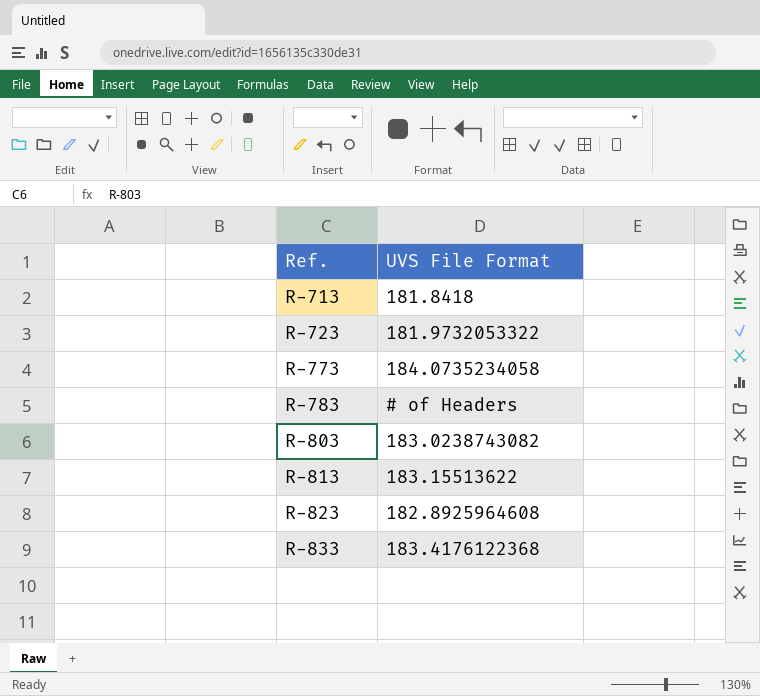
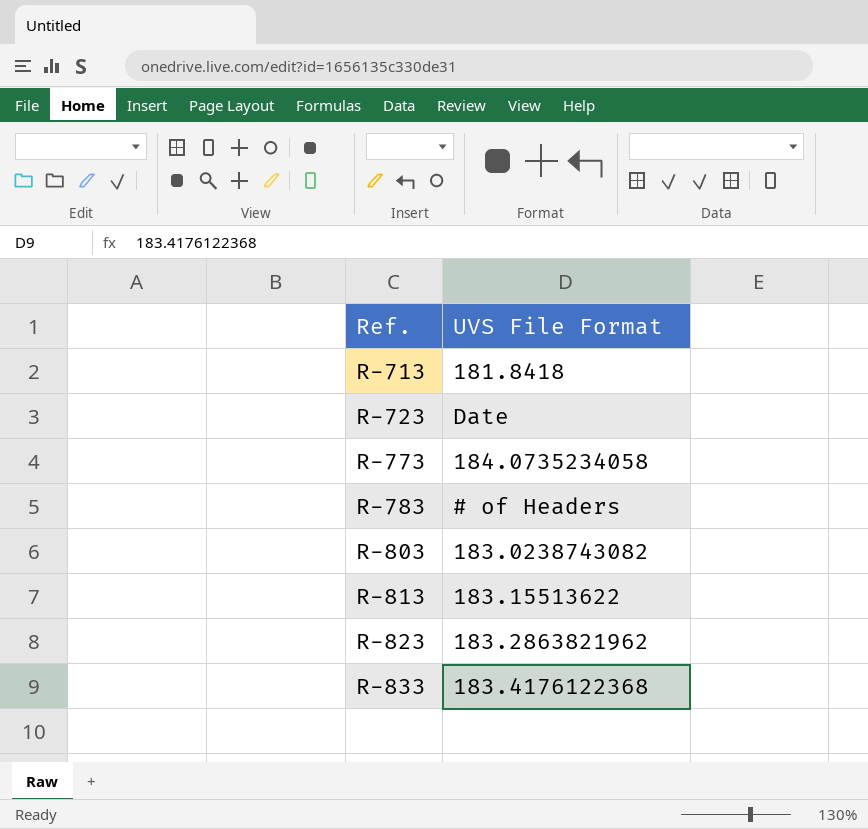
R-723 | UVS File Format: 181.9732053322 -> Date
R-823 | UVS File Format: 182.8925964608 -> 183.2863821962

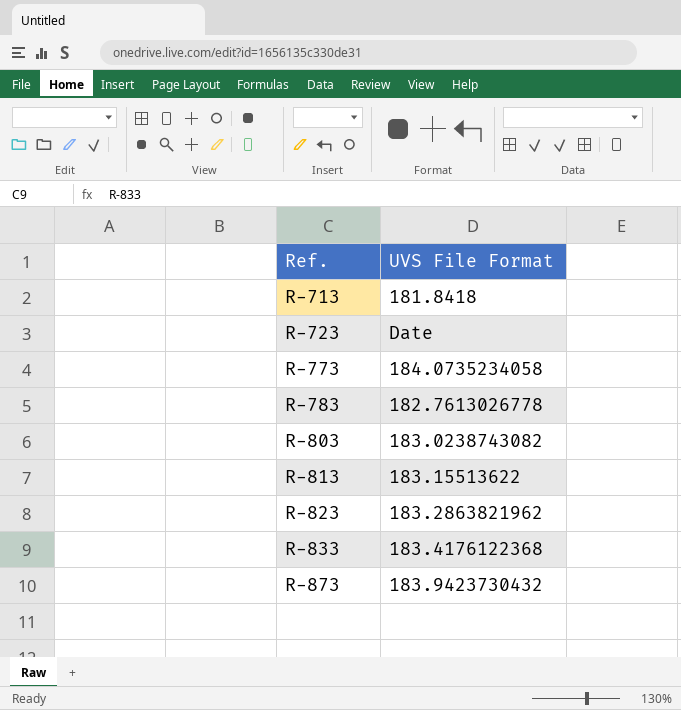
R-783 | UVS File Format: # of Headers -> 182.7613026778
row R-873: none -> 183.9423730432

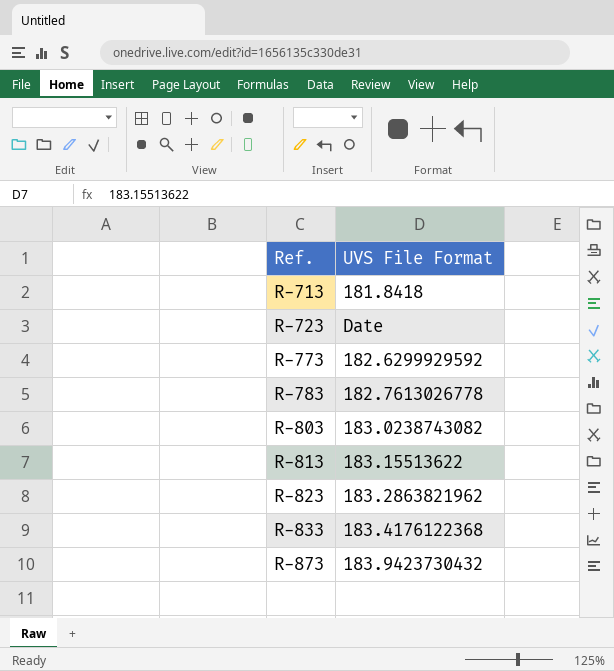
R-773 | UVS File Format: 184.0735234058 -> 182.6299929592

